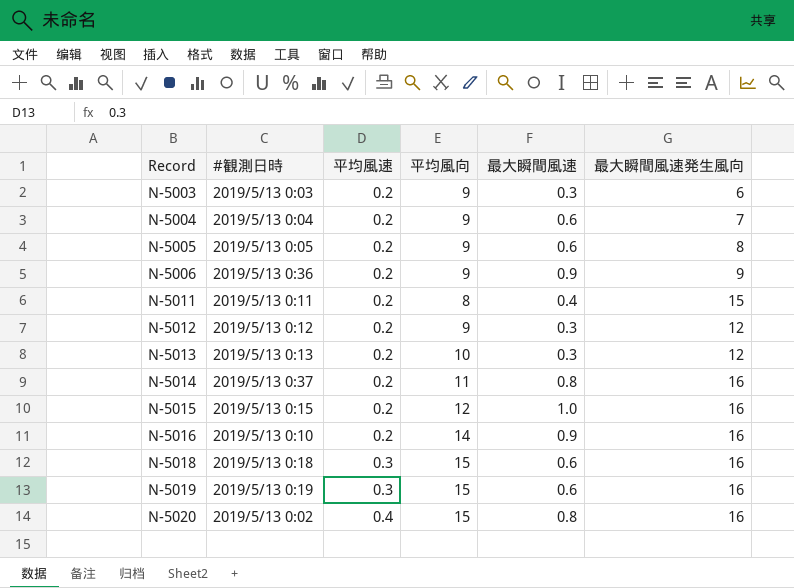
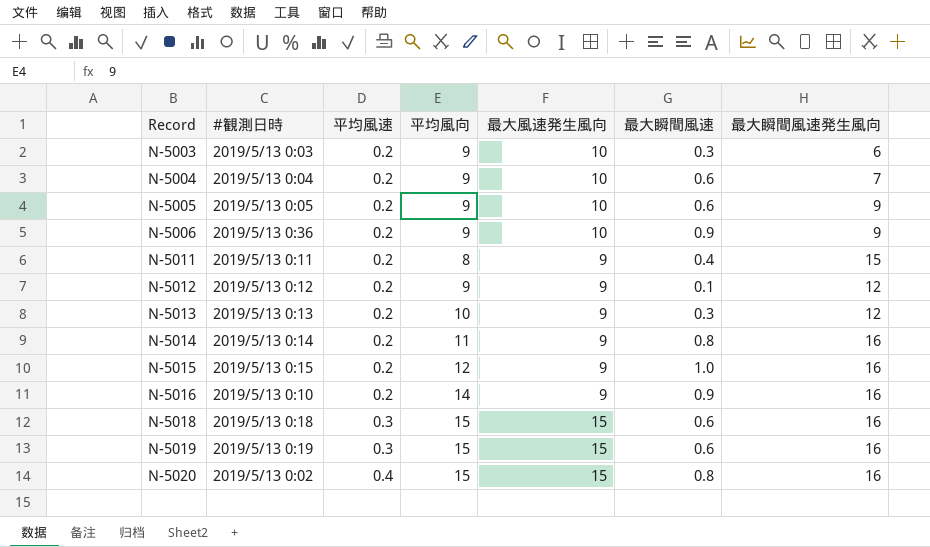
column 最大風速発生風向 | position: none -> 5
N-5005 | 最大瞬間風速発生風向: 8 -> 9
N-5012 | 最大瞬間風速: 0.3 -> 0.1
N-5014 | #観測日時: 2019/5/13 0:37 -> 2019/5/13 0:14

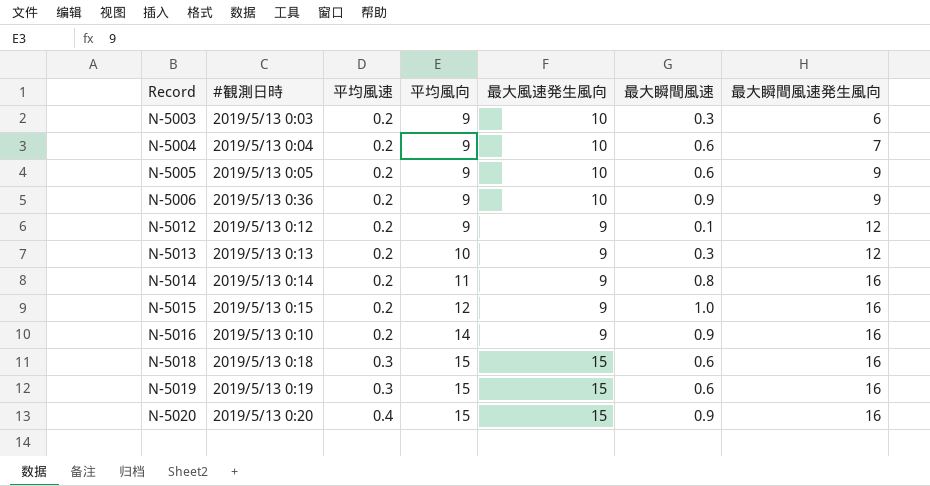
row N-5011: 2019/5/13 0:11 | 0.2 | 8 | 9 | 0.4 | 15 -> none
N-5020 | #観測日時: 2019/5/13 0:02 -> 2019/5/13 0:20
N-5020 | 最大瞬間風速: 0.8 -> 0.9

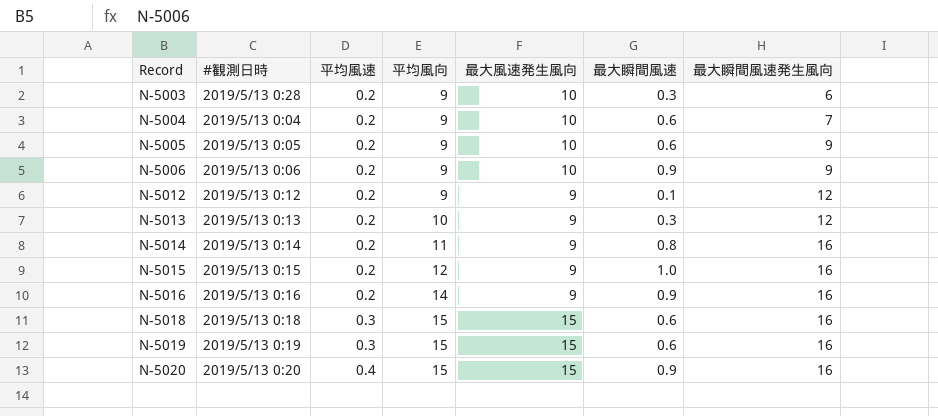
N-5003 | #観測日時: 2019/5/13 0:03 -> 2019/5/13 0:28
N-5006 | #観測日時: 2019/5/13 0:36 -> 2019/5/13 0:06
N-5016 | #観測日時: 2019/5/13 0:10 -> 2019/5/13 0:16

